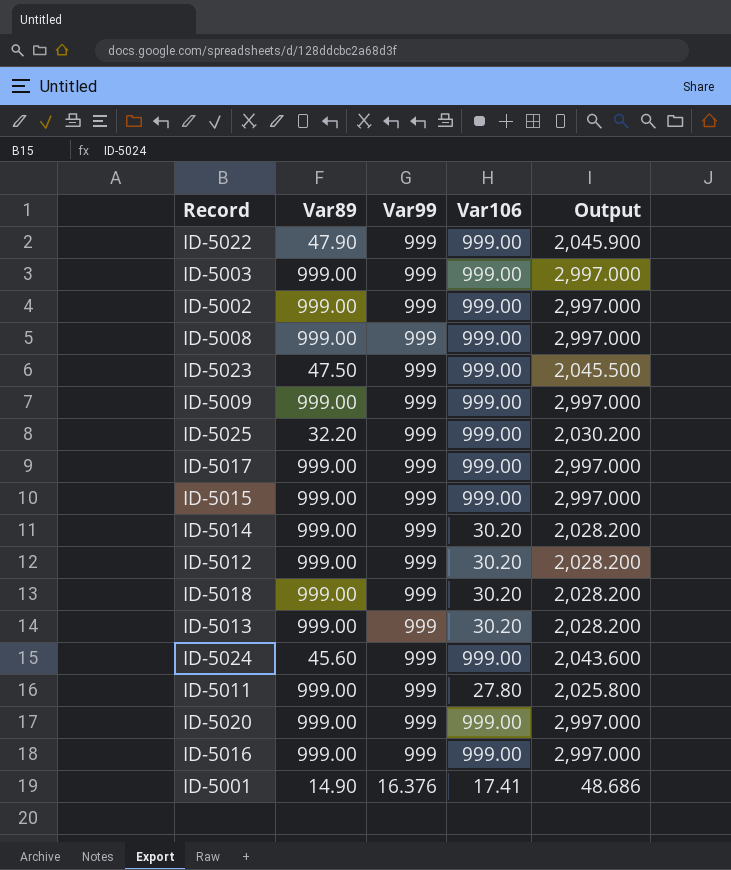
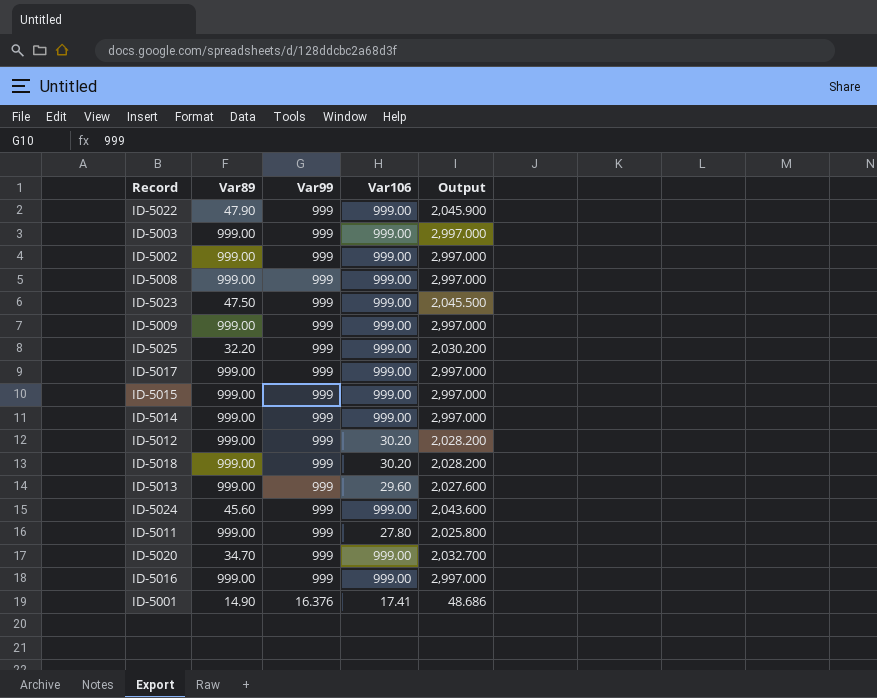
ID-5014 | Var106: 30.20 -> 999.00
ID-5014 | Output: 2,028.200 -> 2,997.000
ID-5013 | Var106: 30.20 -> 29.60
ID-5013 | Output: 2,028.200 -> 2,027.600
ID-5020 | Var89: 999.00 -> 34.70
ID-5020 | Output: 2,997.000 -> 2,032.700

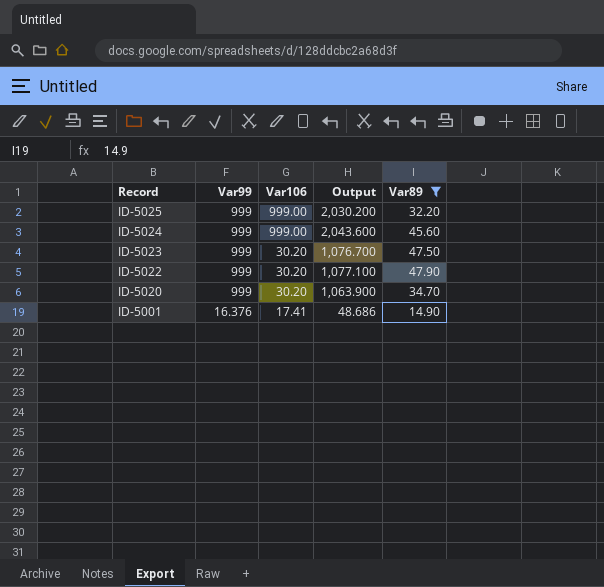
filter: none -> Var89 != 999.00
row order: Var99 descending -> Record descending
column Var89 | position: 2 -> 5
ID-5023 | Var106: 999.00 -> 30.20
ID-5023 | Output: 2,045.500 -> 1,076.700
ID-5022 | Var106: 999.00 -> 30.20
ID-5022 | Output: 2,045.900 -> 1,077.100
ID-5020 | Var106: 999.00 -> 30.20
ID-5020 | Output: 2,032.700 -> 1,063.900

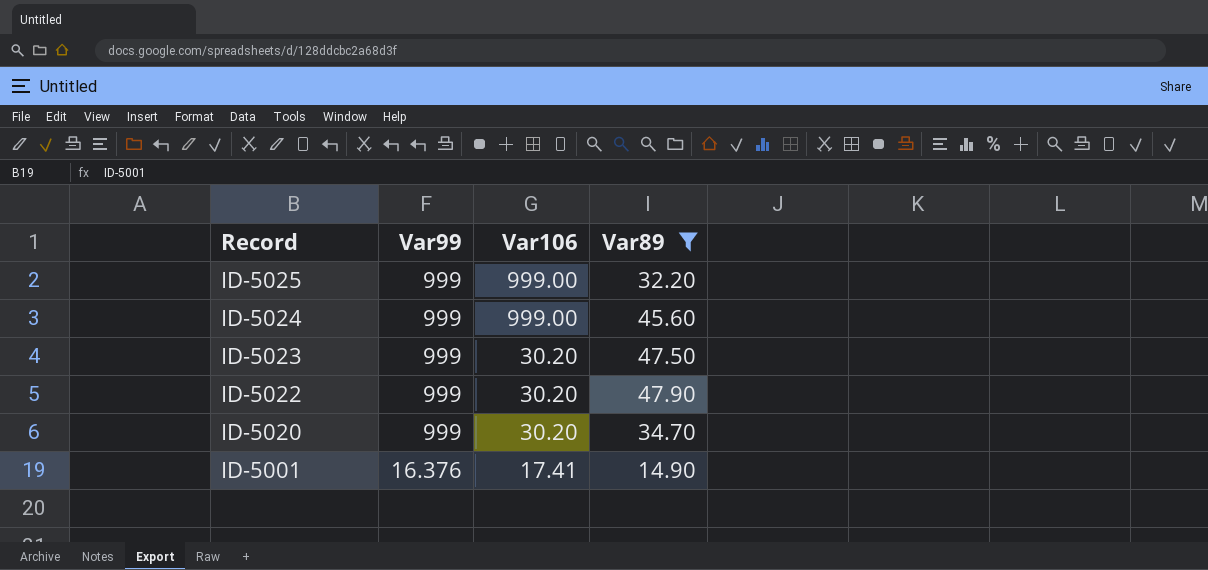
column Output | formula: [Var99] + [Var106] + [Var89] -> none

